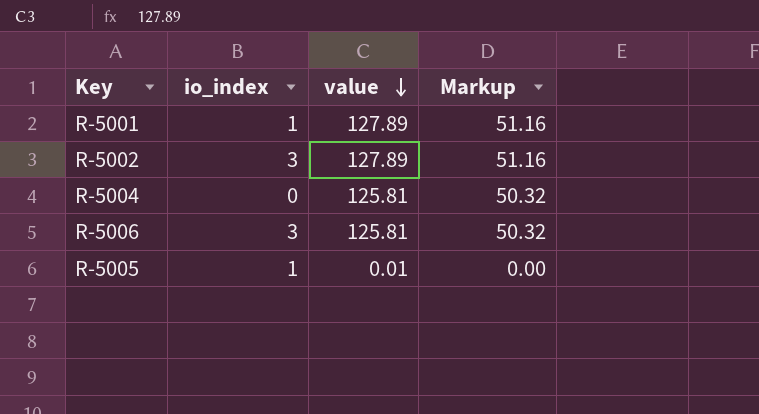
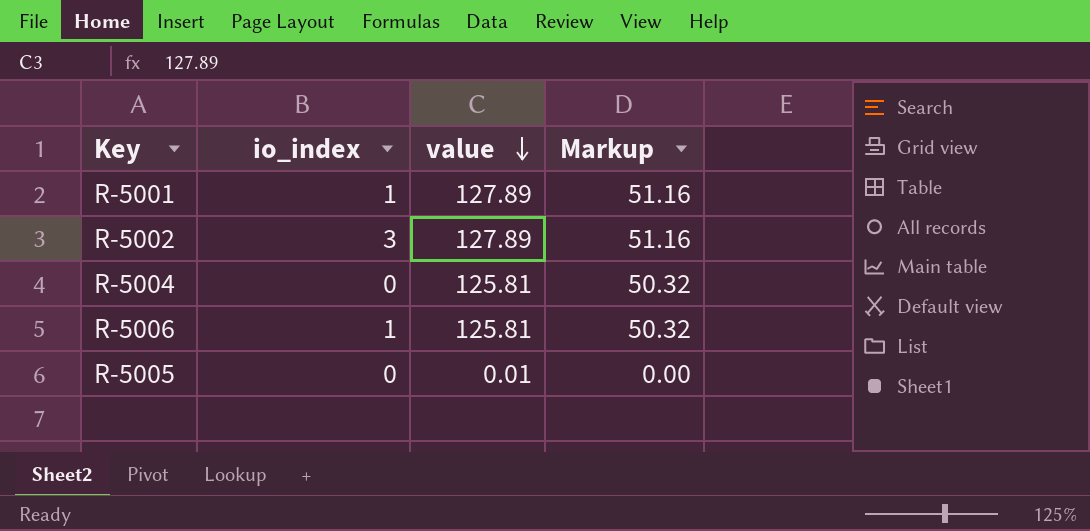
R-5006 | io_index: 3 -> 1
R-5005 | io_index: 1 -> 0

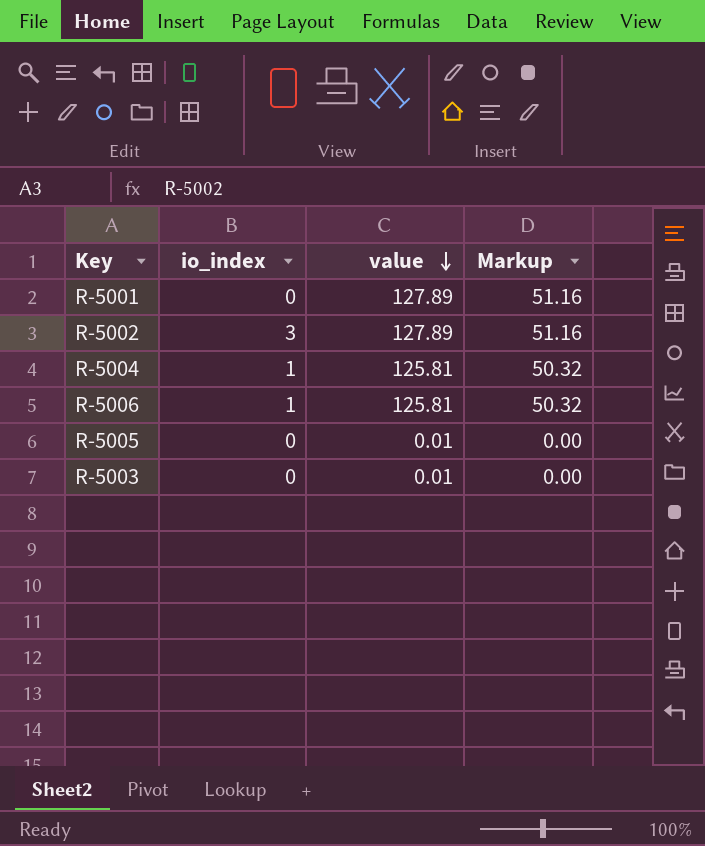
R-5001 | io_index: 1 -> 0
R-5004 | io_index: 0 -> 1
row R-5003: none -> 0 | 0.01 | 0.00

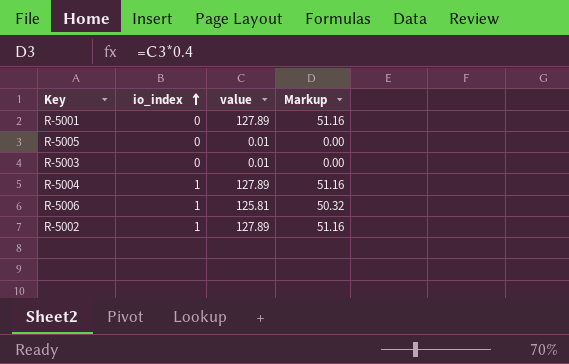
row order: value descending -> io_index ascending
R-5004 | value: 125.81 -> 127.89
R-5004 | Markup: 50.32 -> 51.16
R-5002 | io_index: 3 -> 1

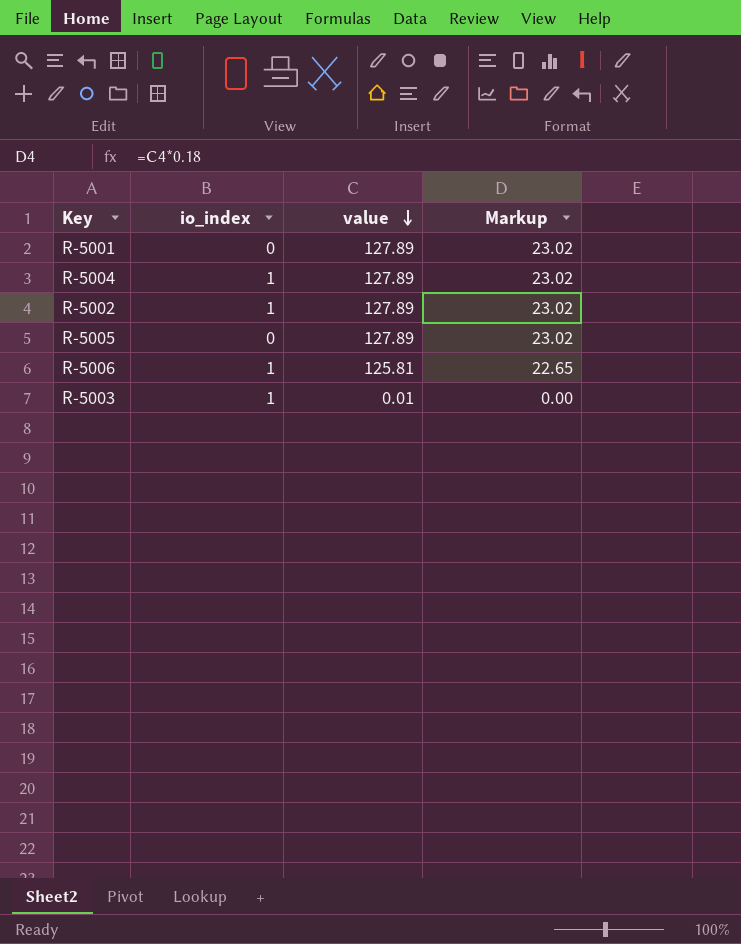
row order: io_index ascending -> value descending
column Markup | formula: [value] * 0.4 -> [value] * 0.18
R-5005 | value: 0.01 -> 127.89
R-5003 | io_index: 0 -> 1

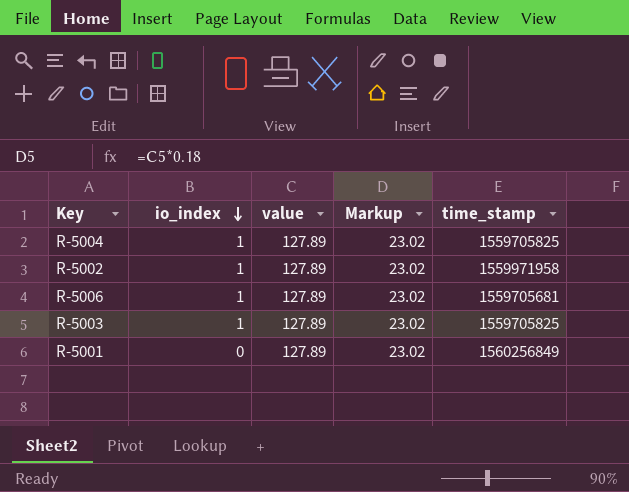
row order: value descending -> io_index descending
column time_stamp | position: none -> 5
row R-5005: 0 | 127.89 | 23.02 -> none
R-5006 | value: 125.81 -> 127.89
R-5006 | Markup: 22.65 -> 23.02
R-5003 | value: 0.01 -> 127.89
R-5003 | Markup: 0.00 -> 23.02

